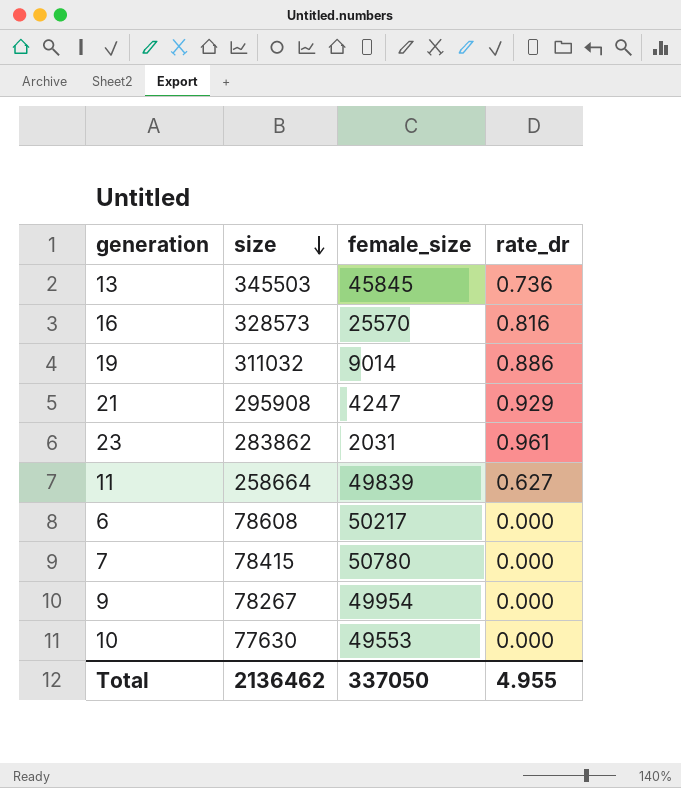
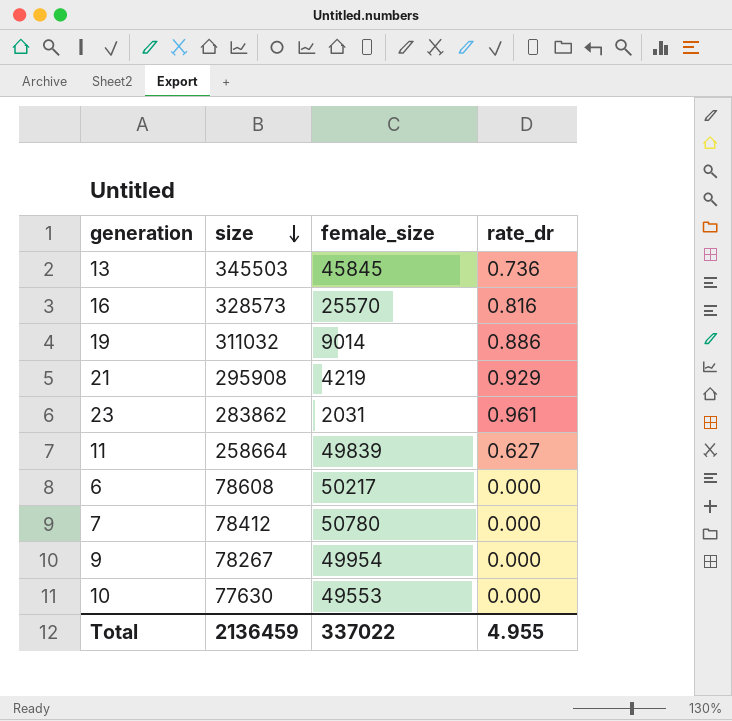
21 | female_size: 4247 -> 4219
7 | size: 78415 -> 78412
Total | size: 2136462 -> 2136459
Total | female_size: 337050 -> 337022

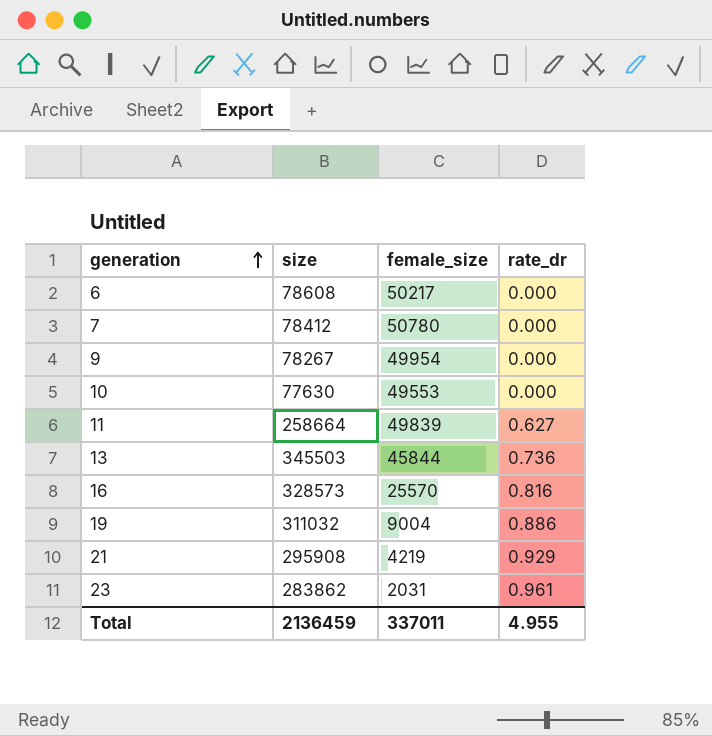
row order: size descending -> generation ascending
13 | female_size: 45845 -> 45844
19 | female_size: 9014 -> 9004
Total | female_size: 337022 -> 337011

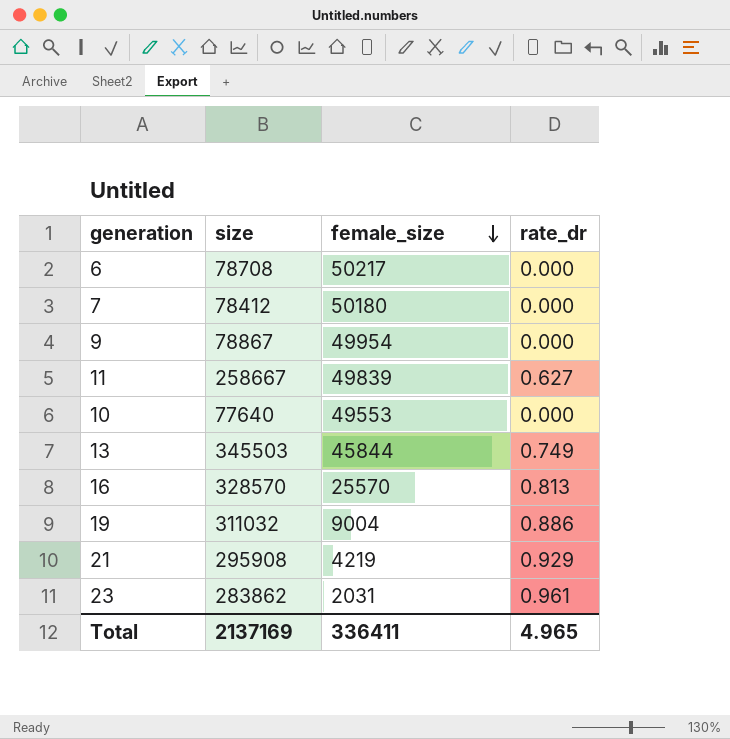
row order: generation ascending -> female_size descending
6 | size: 78608 -> 78708
7 | female_size: 50780 -> 50180
9 | size: 78267 -> 78867
11 | size: 258664 -> 258667
10 | size: 77630 -> 77640
13 | rate_dr: 0.736 -> 0.749
16 | size: 328573 -> 328570
16 | rate_dr: 0.816 -> 0.813
Total | size: 2136459 -> 2137169
Total | female_size: 337011 -> 336411
Total | rate_dr: 4.955 -> 4.965

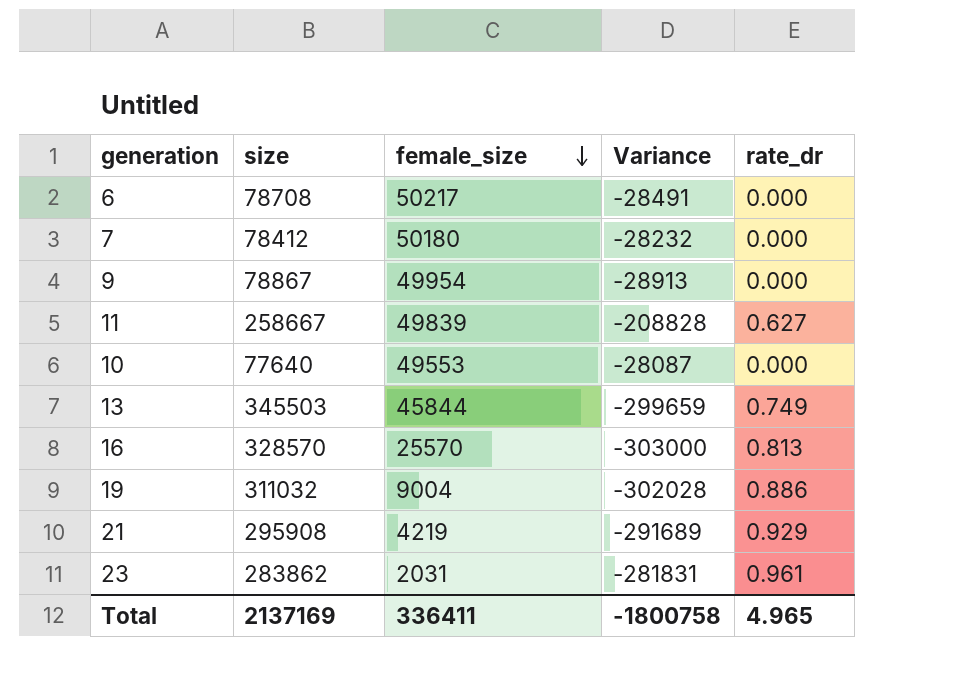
column Variance | formula: none -> [female_size] - [size]

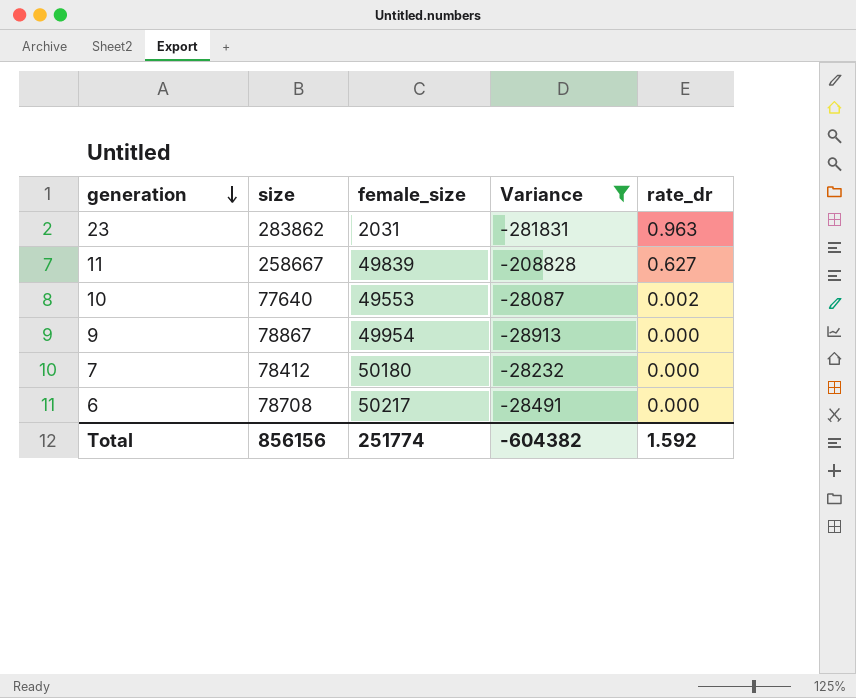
filter: none -> Variance >= -281831
row order: female_size descending -> generation descending
23 | rate_dr: 0.961 -> 0.963
10 | rate_dr: 0.000 -> 0.002
Total | size: 2137169 -> 856156
Total | female_size: 336411 -> 251774
Total | Variance: -1800758 -> -604382
Total | rate_dr: 4.965 -> 1.592

